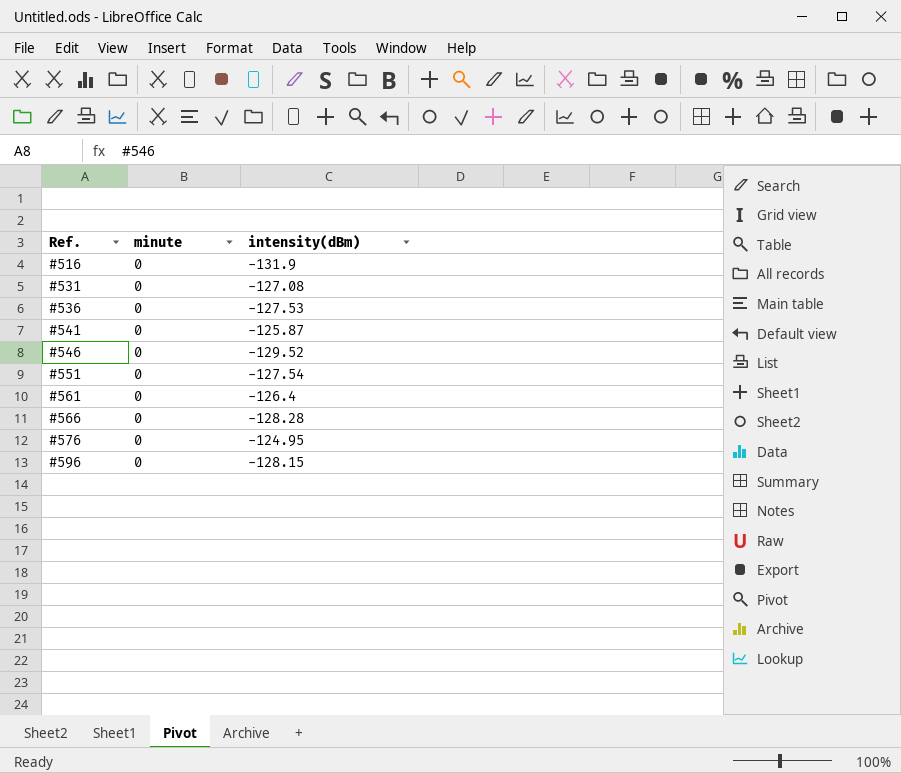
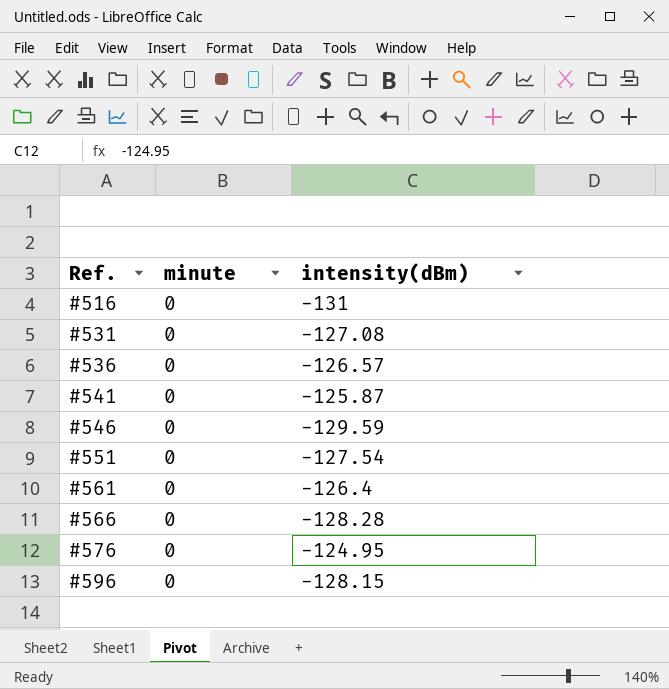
#516 | intensity(dBm): -131.9 -> -131
#536 | intensity(dBm): -127.53 -> -126.57
#546 | intensity(dBm): -129.52 -> -129.59

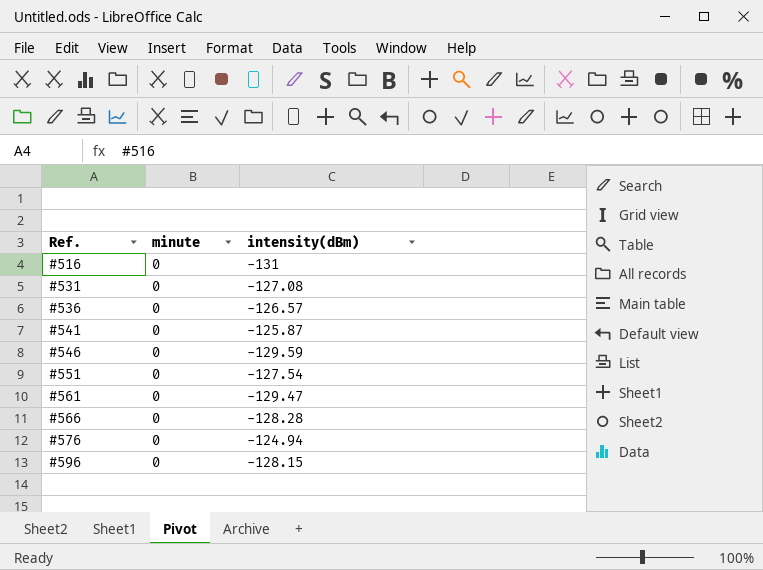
#561 | intensity(dBm): -126.4 -> -129.47
#576 | intensity(dBm): -124.95 -> -124.94

